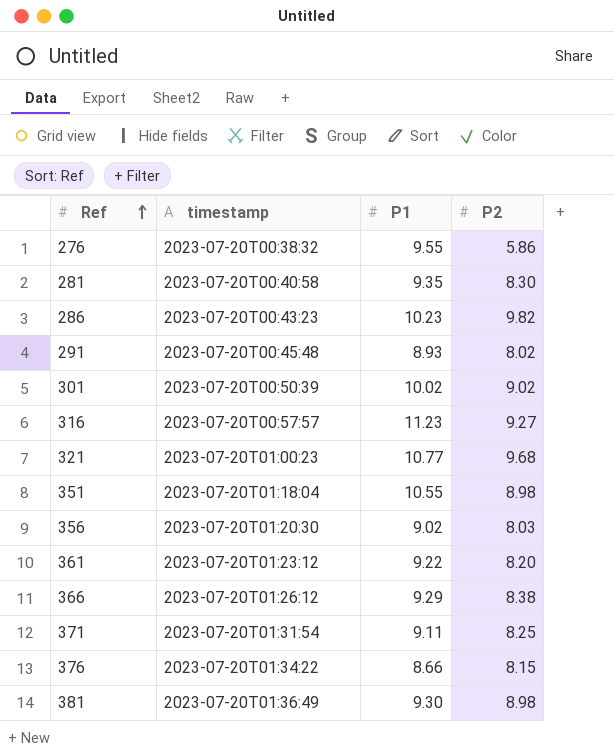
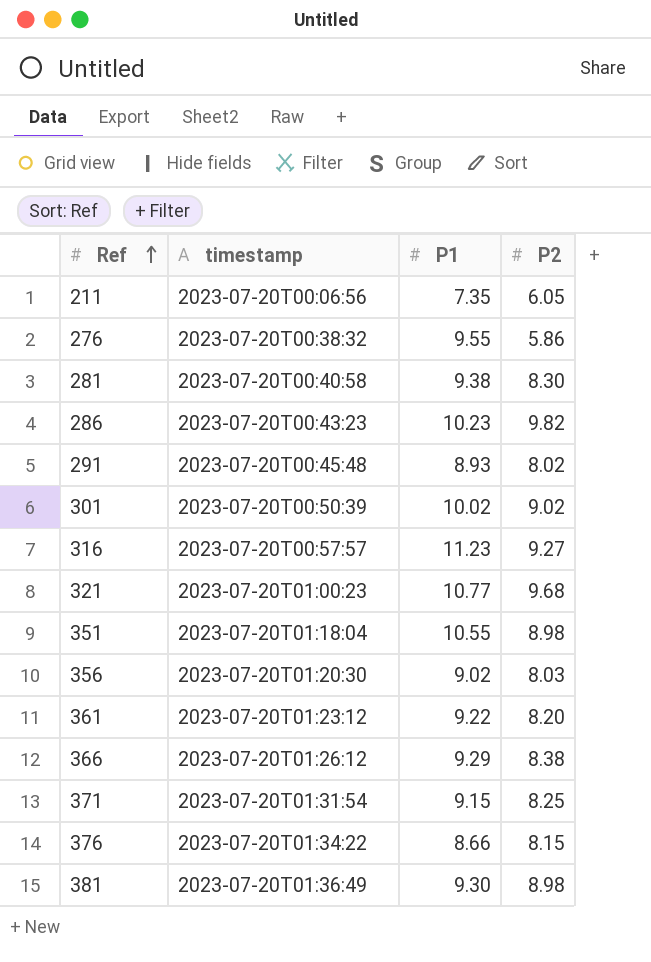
row 211: none -> 2023-07-20T00:06:56 | 7.35 | 6.05
281 | P1: 9.35 -> 9.38
371 | P1: 9.11 -> 9.15

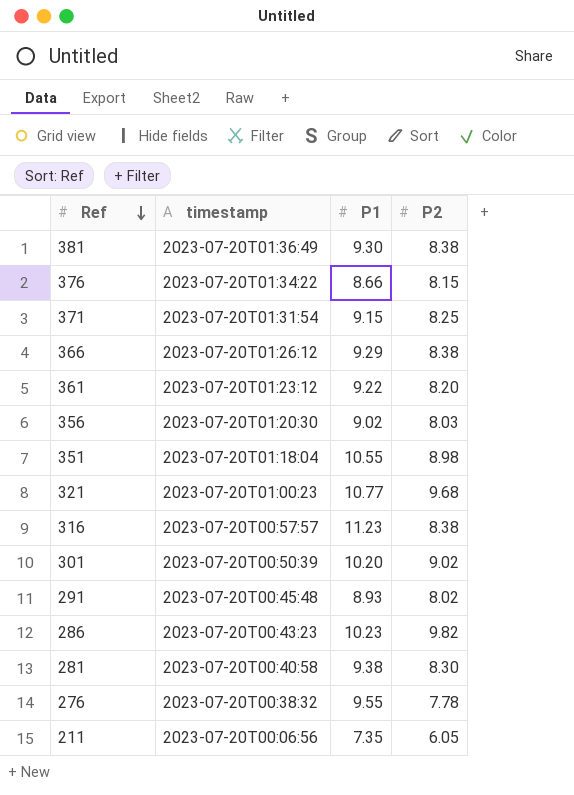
row order: Ref ascending -> Ref descending
381 | P2: 8.98 -> 8.38
316 | P2: 9.27 -> 8.38
301 | P1: 10.02 -> 10.20
276 | P2: 5.86 -> 7.78

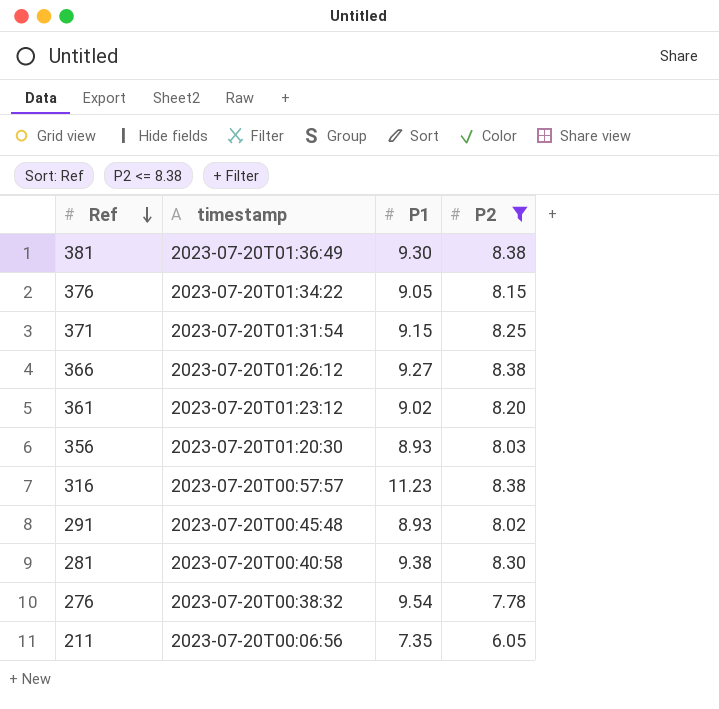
filter: none -> P2 <= 8.38
376 | P1: 8.66 -> 9.05
366 | P1: 9.29 -> 9.27
361 | P1: 9.22 -> 9.02
356 | P1: 9.02 -> 8.93
276 | P1: 9.55 -> 9.54

